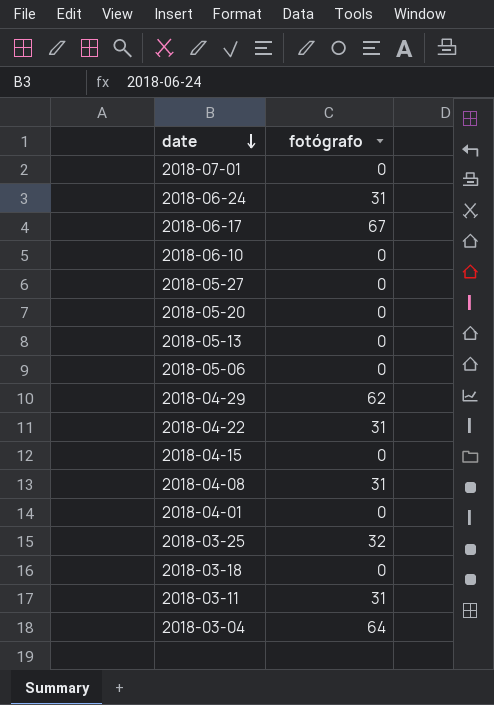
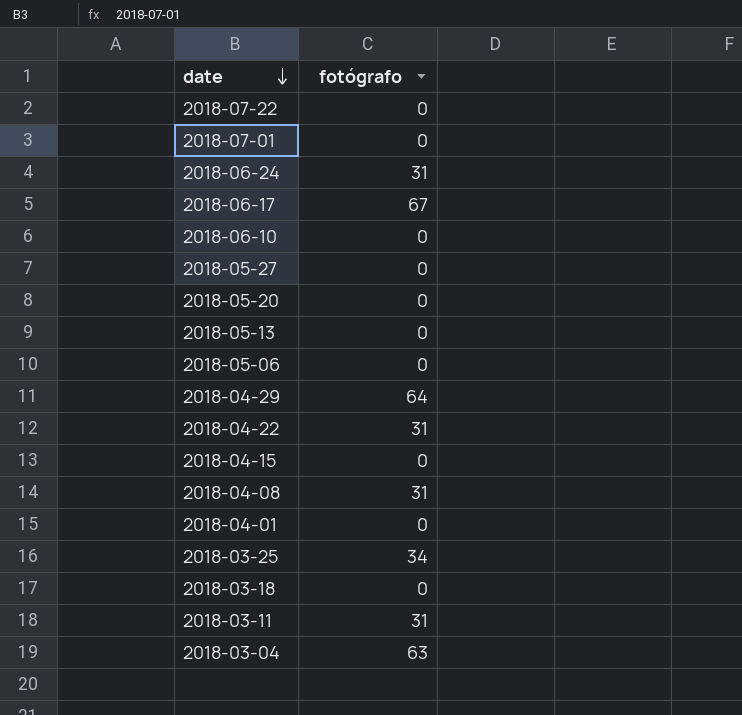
row 2018-07-22: none -> 0
2018-04-29 | fotógrafo: 62 -> 64
2018-03-25 | fotógrafo: 32 -> 34
2018-03-04 | fotógrafo: 64 -> 63

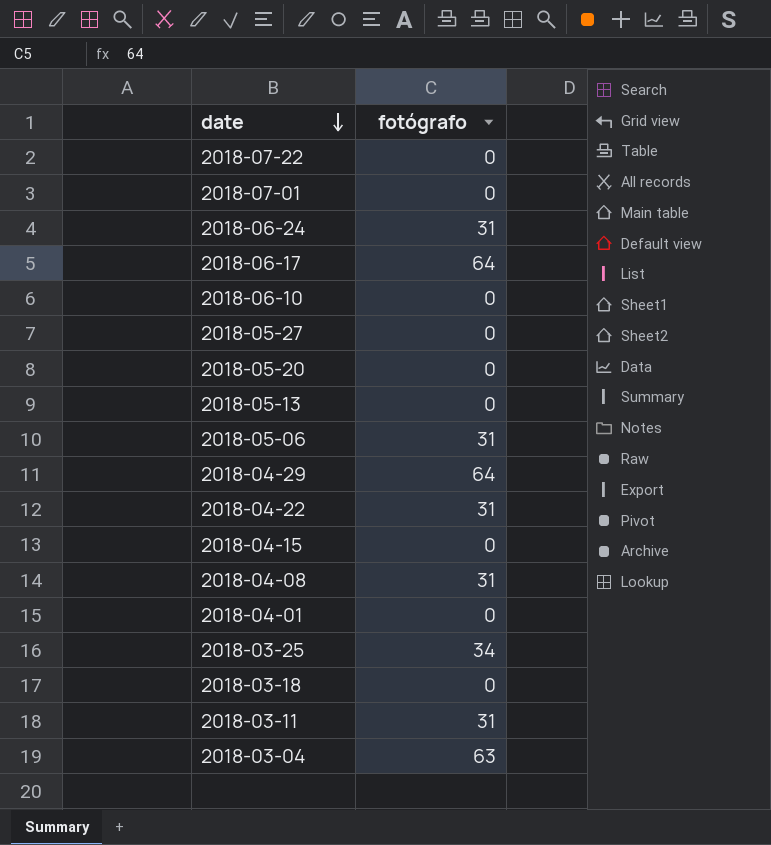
2018-06-17 | fotógrafo: 67 -> 64
2018-05-06 | fotógrafo: 0 -> 31

